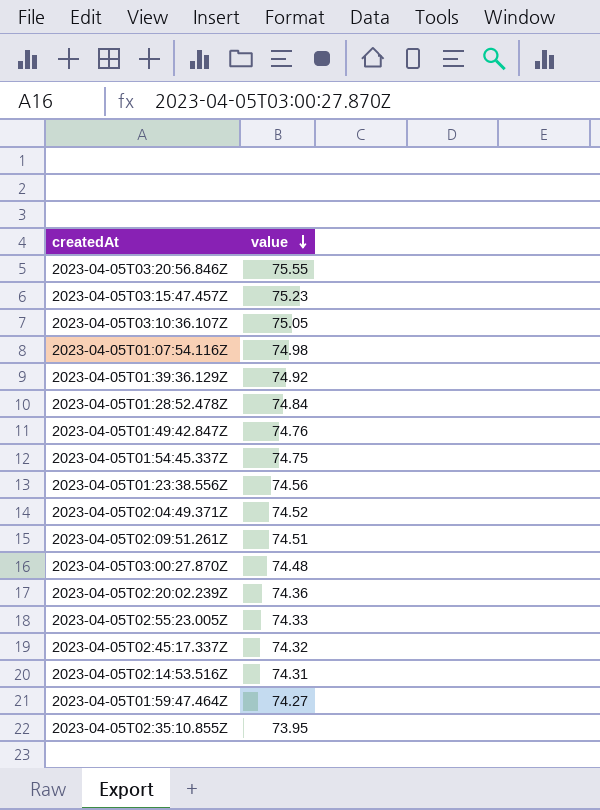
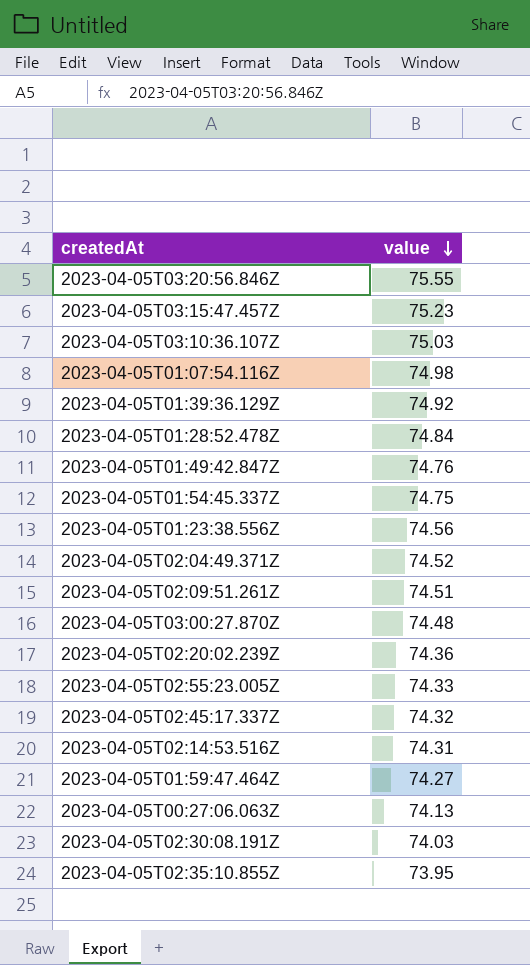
2023-04-05T03:10:36.107Z | value: 75.05 -> 75.03
row 2023-04-05T00:27:06.063Z: none -> 74.13
row 2023-04-05T02:30:08.191Z: none -> 74.03

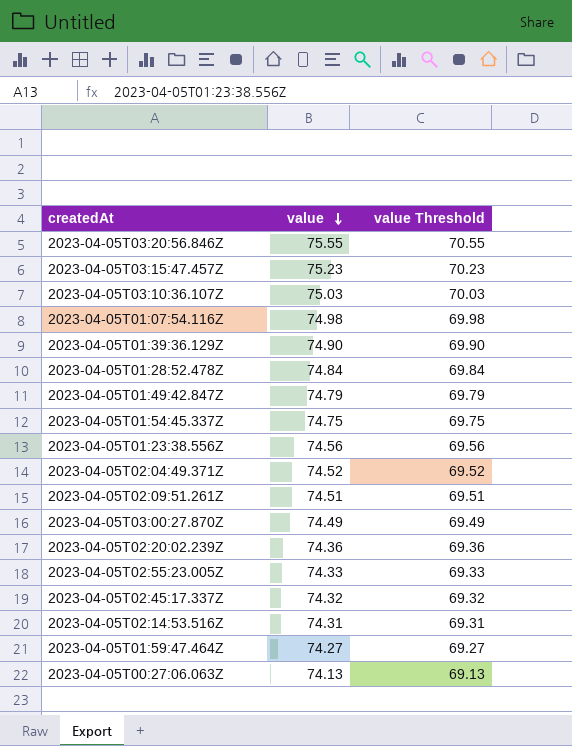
column value Threshold | formula: none -> [value] - 5
row 2023-04-05T02:30:08.191Z: 74.03 -> none
row 2023-04-05T02:35:10.855Z: 73.95 -> none
2023-04-05T01:39:36.129Z | value: 74.92 -> 74.90
2023-04-05T01:49:42.847Z | value: 74.76 -> 74.79
2023-04-05T03:00:27.870Z | value: 74.48 -> 74.49

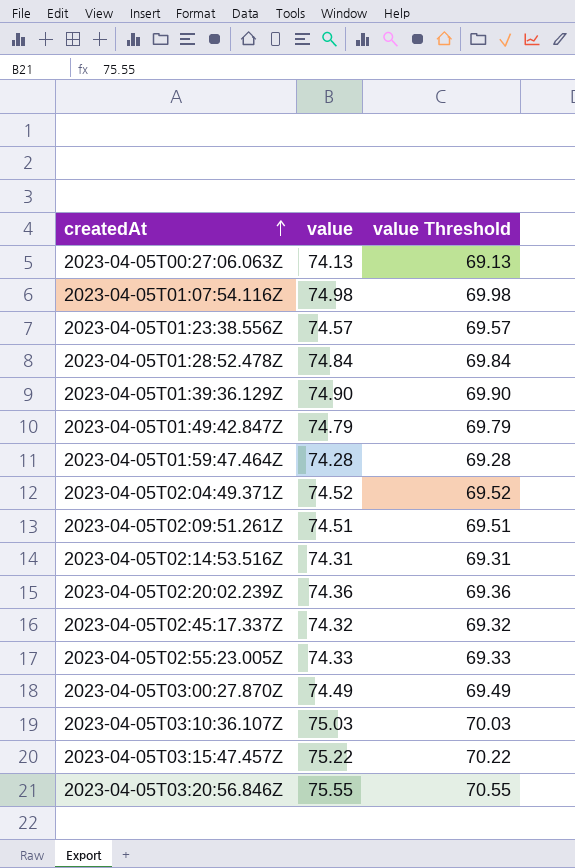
row order: value descending -> createdAt ascending
row 2023-04-05T01:54:45.337Z: 74.75 | 69.75 -> none
2023-04-05T01:23:38.556Z | value: 74.56 -> 74.57
2023-04-05T01:23:38.556Z | value Threshold: 69.56 -> 69.57
2023-04-05T01:59:47.464Z | value: 74.27 -> 74.28
2023-04-05T01:59:47.464Z | value Threshold: 69.27 -> 69.28
2023-04-05T03:15:47.457Z | value: 75.23 -> 75.22
2023-04-05T03:15:47.457Z | value Threshold: 70.23 -> 70.22

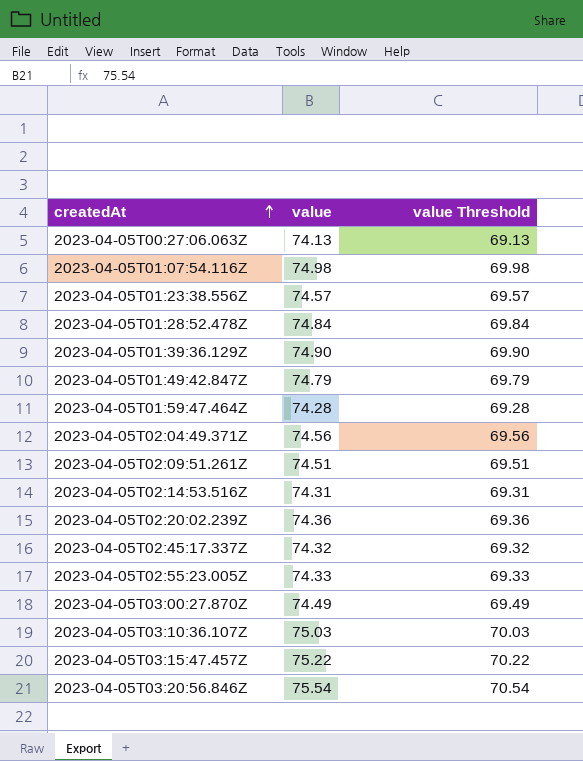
2023-04-05T02:04:49.371Z | value: 74.52 -> 74.56
2023-04-05T02:04:49.371Z | value Threshold: 69.52 -> 69.56
2023-04-05T03:20:56.846Z | value: 75.55 -> 75.54
2023-04-05T03:20:56.846Z | value Threshold: 70.55 -> 70.54

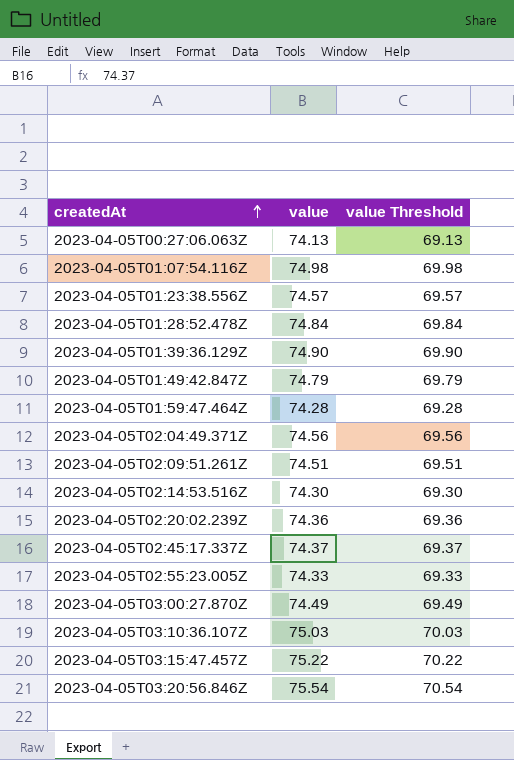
2023-04-05T02:14:53.516Z | value: 74.31 -> 74.30
2023-04-05T02:14:53.516Z | value Threshold: 69.31 -> 69.30
2023-04-05T02:45:17.337Z | value: 74.32 -> 74.37
2023-04-05T02:45:17.337Z | value Threshold: 69.32 -> 69.37

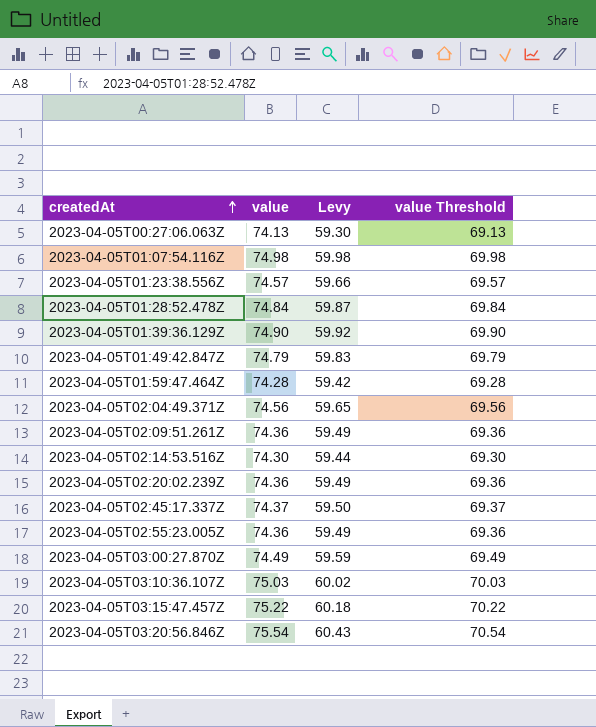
column Levy | formula: none -> [value] * 0.8
2023-04-05T02:09:51.261Z | value: 74.51 -> 74.36
2023-04-05T02:09:51.261Z | value Threshold: 69.51 -> 69.36
2023-04-05T02:55:23.005Z | value: 74.33 -> 74.36
2023-04-05T02:55:23.005Z | value Threshold: 69.33 -> 69.36

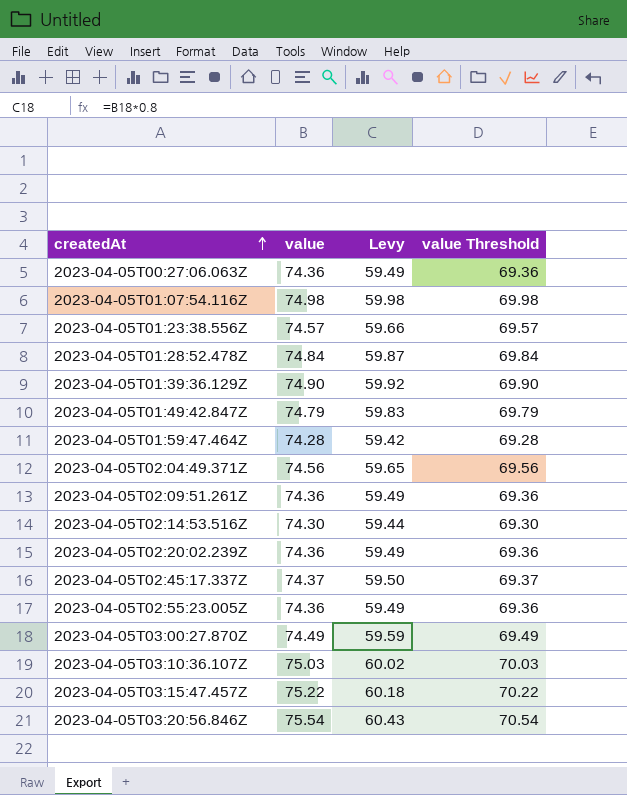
2023-04-05T00:27:06.063Z | value: 74.13 -> 74.36
2023-04-05T00:27:06.063Z | Levy: 59.30 -> 59.49
2023-04-05T00:27:06.063Z | value Threshold: 69.13 -> 69.36

